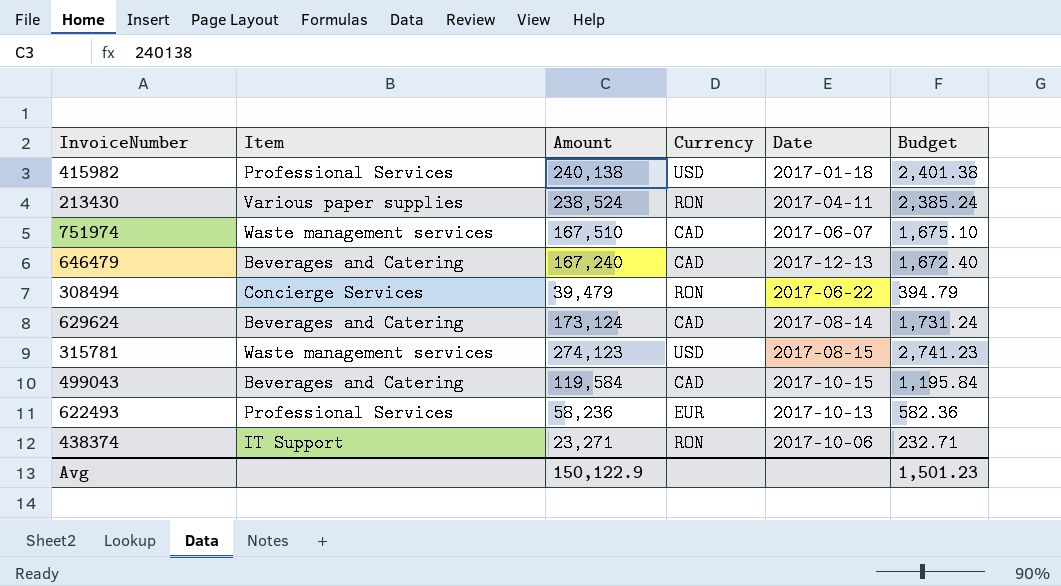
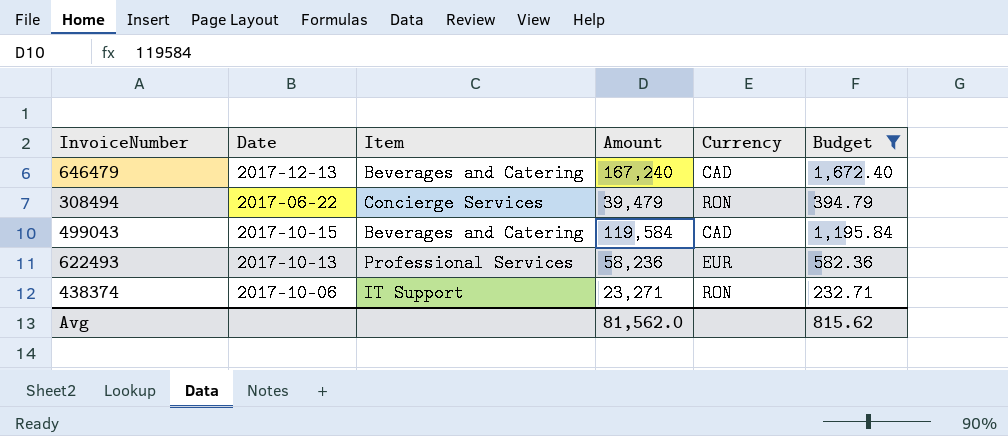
filter: none -> Budget <= 1,672.40
column Date | position: 5 -> 2
Avg | Amount: 150,122.9 -> 81,562.0
Avg | Budget: 1,501.23 -> 815.62

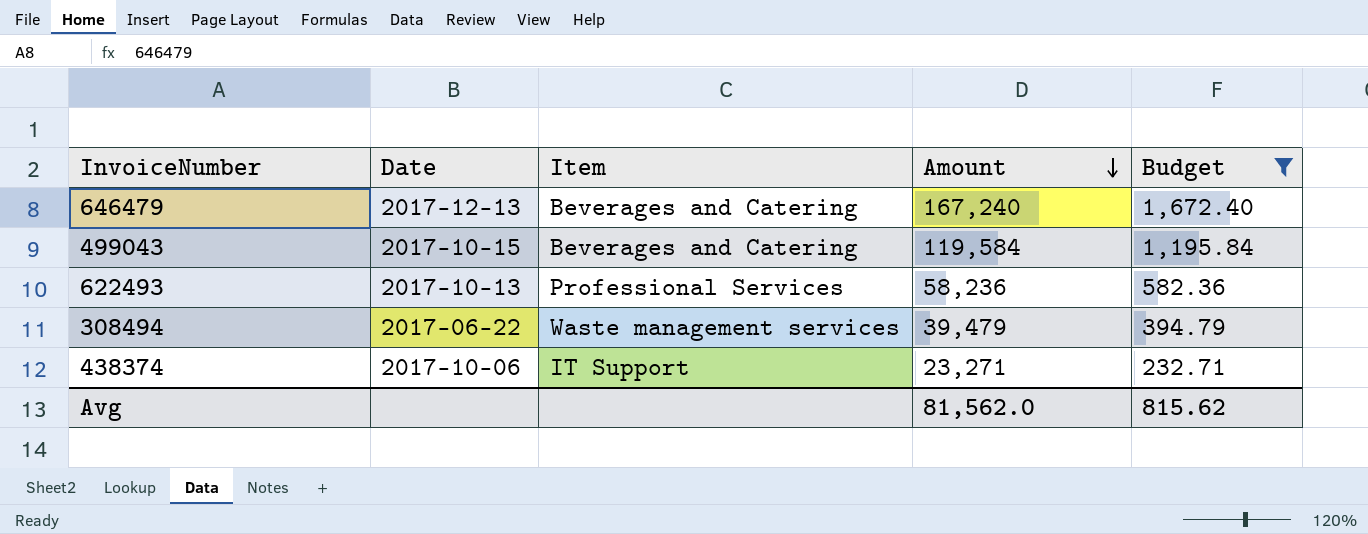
row order: none -> Amount descending
column Currency | position: 5 -> none
308494 | Item: Concierge Services -> Waste management services

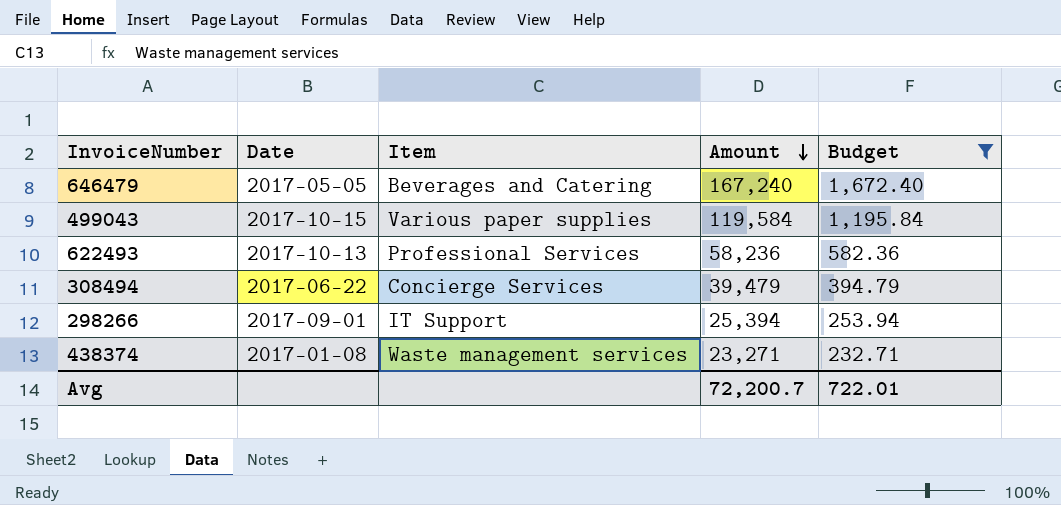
646479 | Date: 2017-12-13 -> 2017-05-05
499043 | Item: Beverages and Catering -> Various paper supplies
308494 | Item: Waste management services -> Concierge Services
row 298266: none -> 2017-09-01 | IT Support | 25,394 | 253.94
438374 | Date: 2017-10-06 -> 2017-01-08
438374 | Item: IT Support -> Waste management services
Avg | Amount: 81,562.0 -> 72,200.7
Avg | Budget: 815.62 -> 722.01

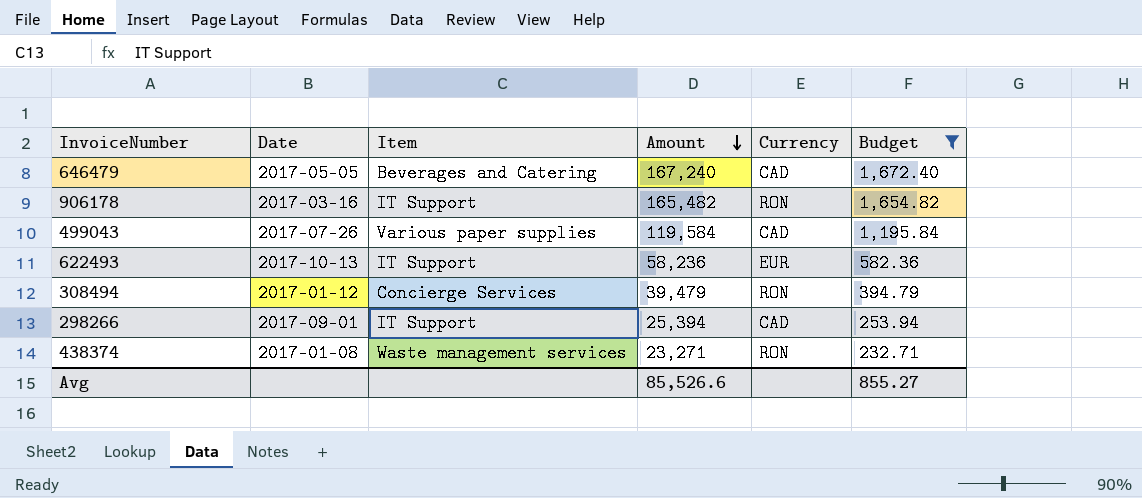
column Currency | position: none -> 5
row 906178: none -> 2017-03-16 | IT Support | 165,482 | RON | 1,654.82
499043 | Date: 2017-10-15 -> 2017-07-26
622493 | Item: Professional Services -> IT Support
308494 | Date: 2017-06-22 -> 2017-01-12
Avg | Amount: 72,200.7 -> 85,526.6
Avg | Budget: 722.01 -> 855.27

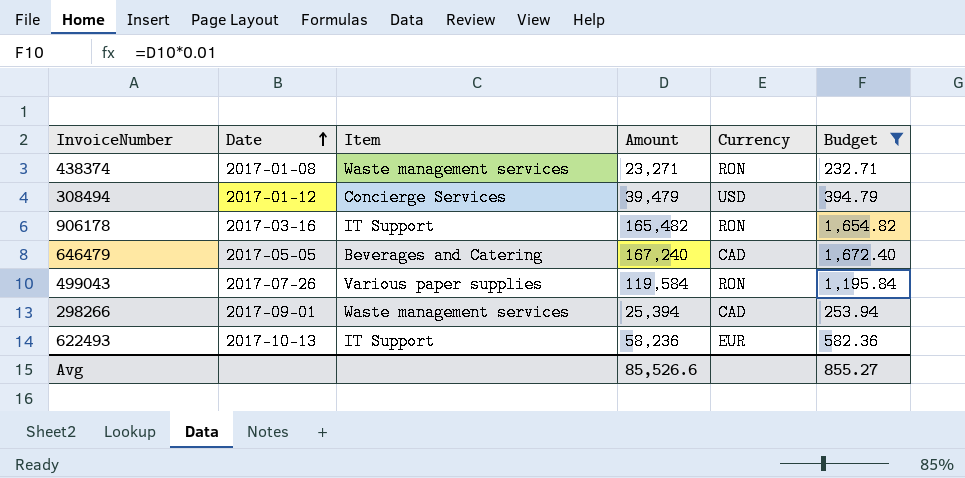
row order: Amount descending -> Date ascending
308494 | Currency: RON -> USD
499043 | Currency: CAD -> RON
298266 | Item: IT Support -> Waste management services

